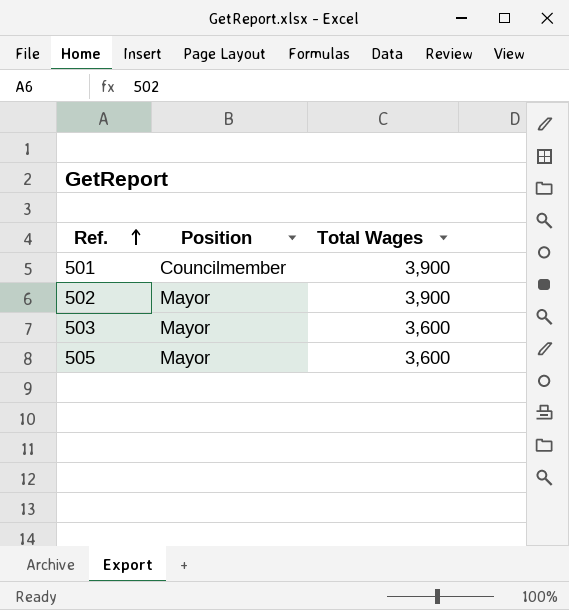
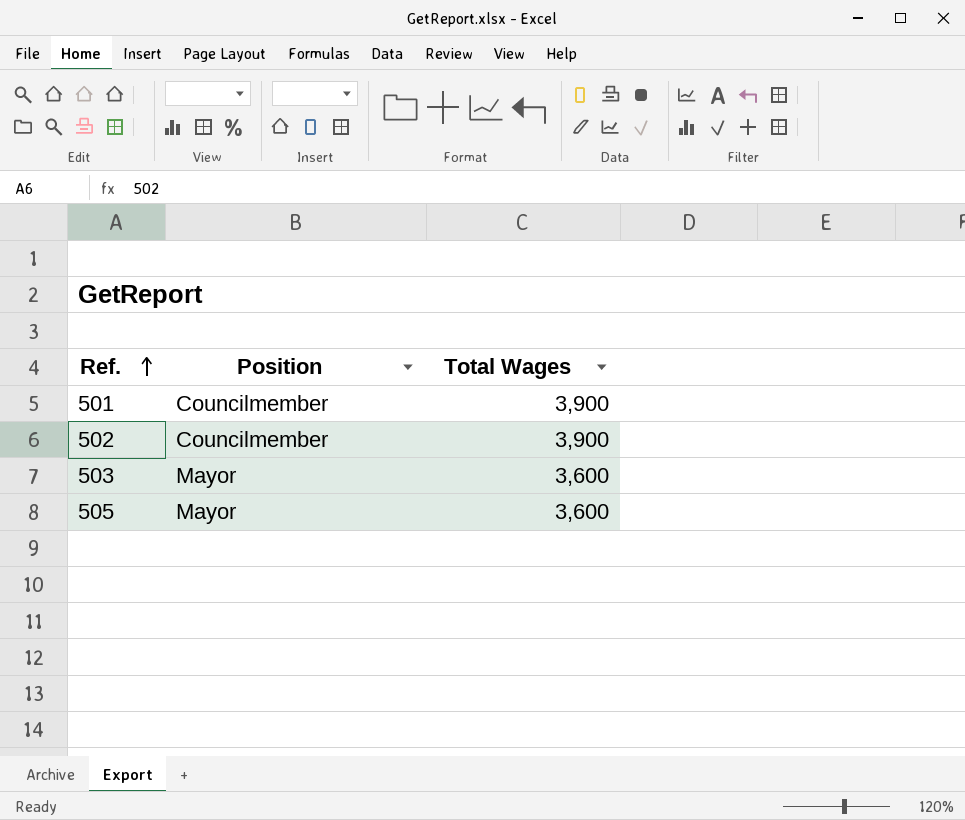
502 | Position: Mayor -> Councilmember

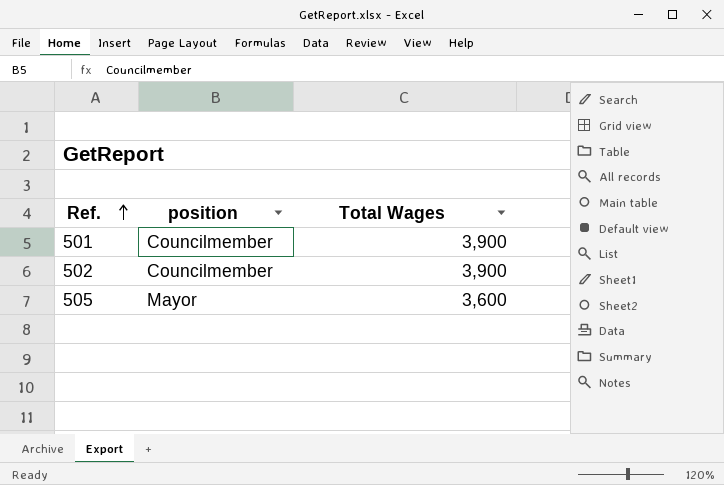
column name: Position -> position
row 503: Mayor | 3,600 -> none

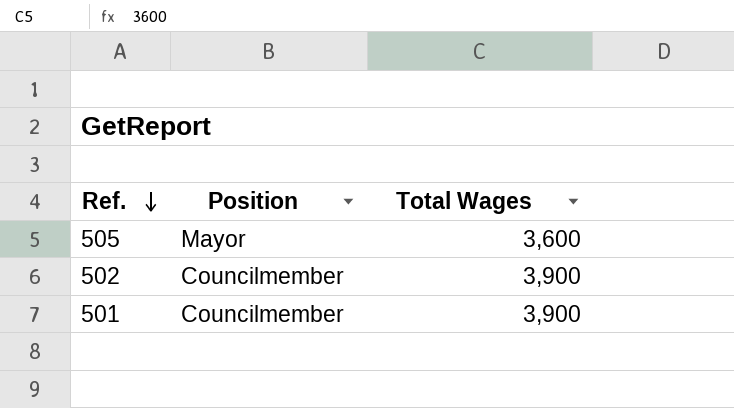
row order: Ref. ascending -> Ref. descending
column name: position -> Position

